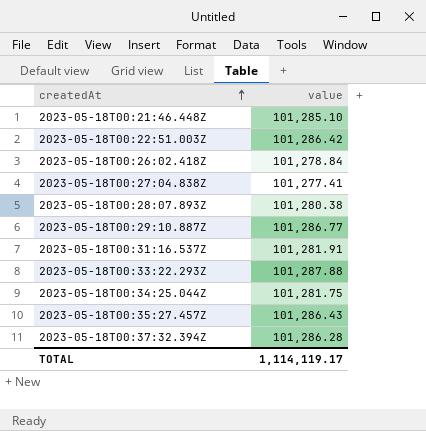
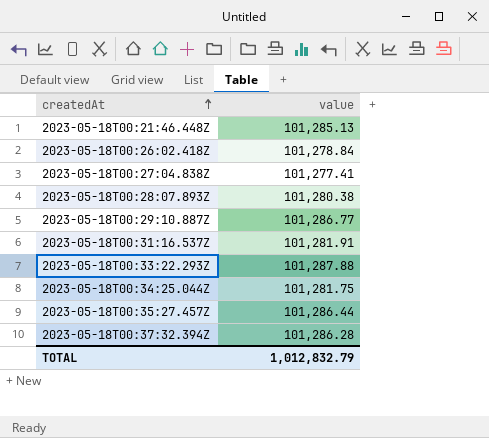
row 2023-05-18T00:22:51.003Z: 101,286.42 -> none
2023-05-18T00:21:46.448Z | value: 101,285.10 -> 101,285.13
2023-05-18T00:35:27.457Z | value: 101,286.43 -> 101,286.44
TOTAL | value: 1,114,119.17 -> 1,012,832.79

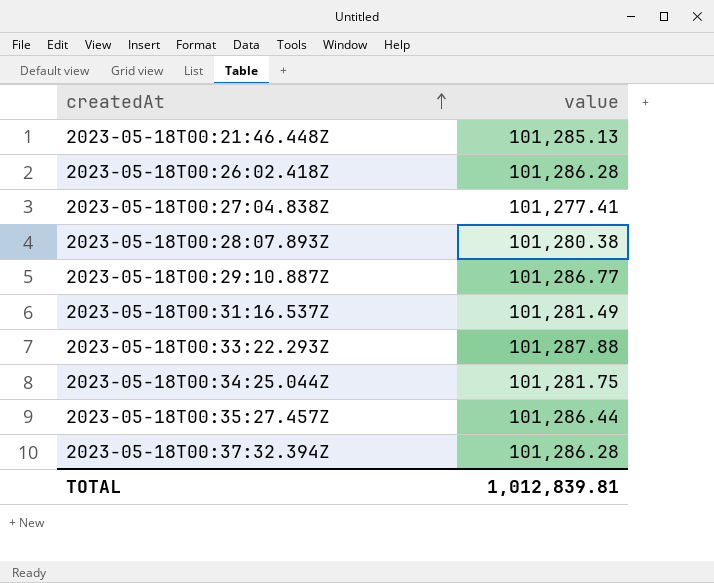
2023-05-18T00:26:02.418Z | value: 101,278.84 -> 101,286.28
2023-05-18T00:31:16.537Z | value: 101,281.91 -> 101,281.49
TOTAL | value: 1,012,832.79 -> 1,012,839.81

